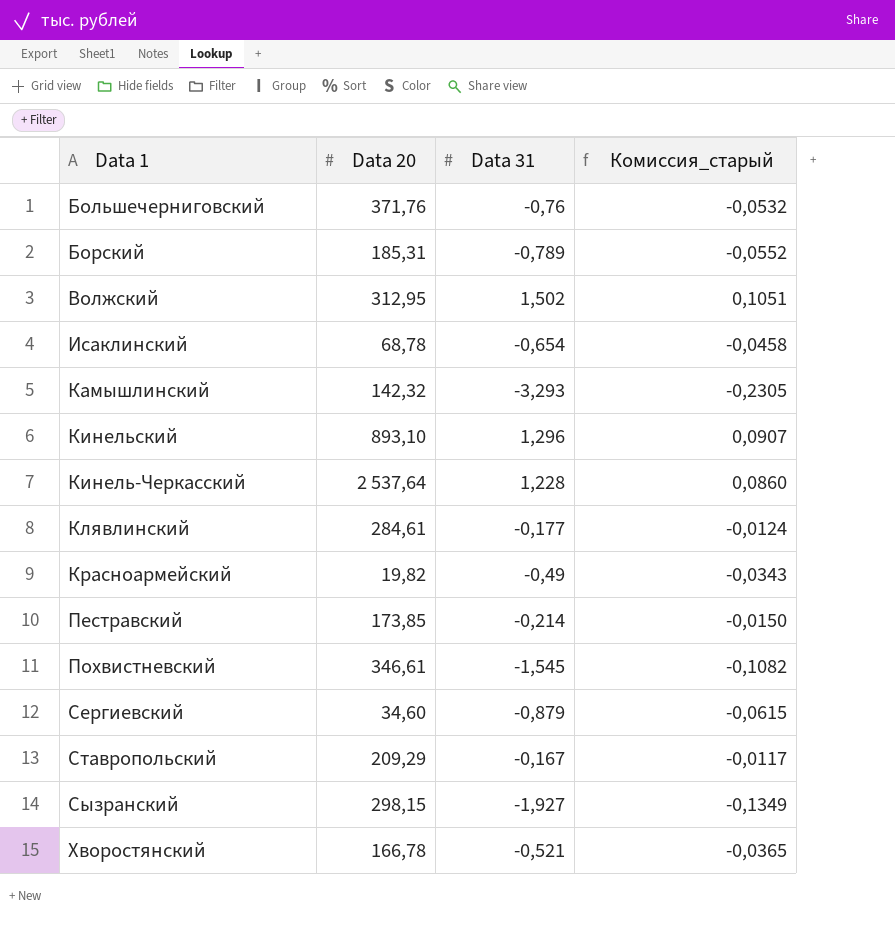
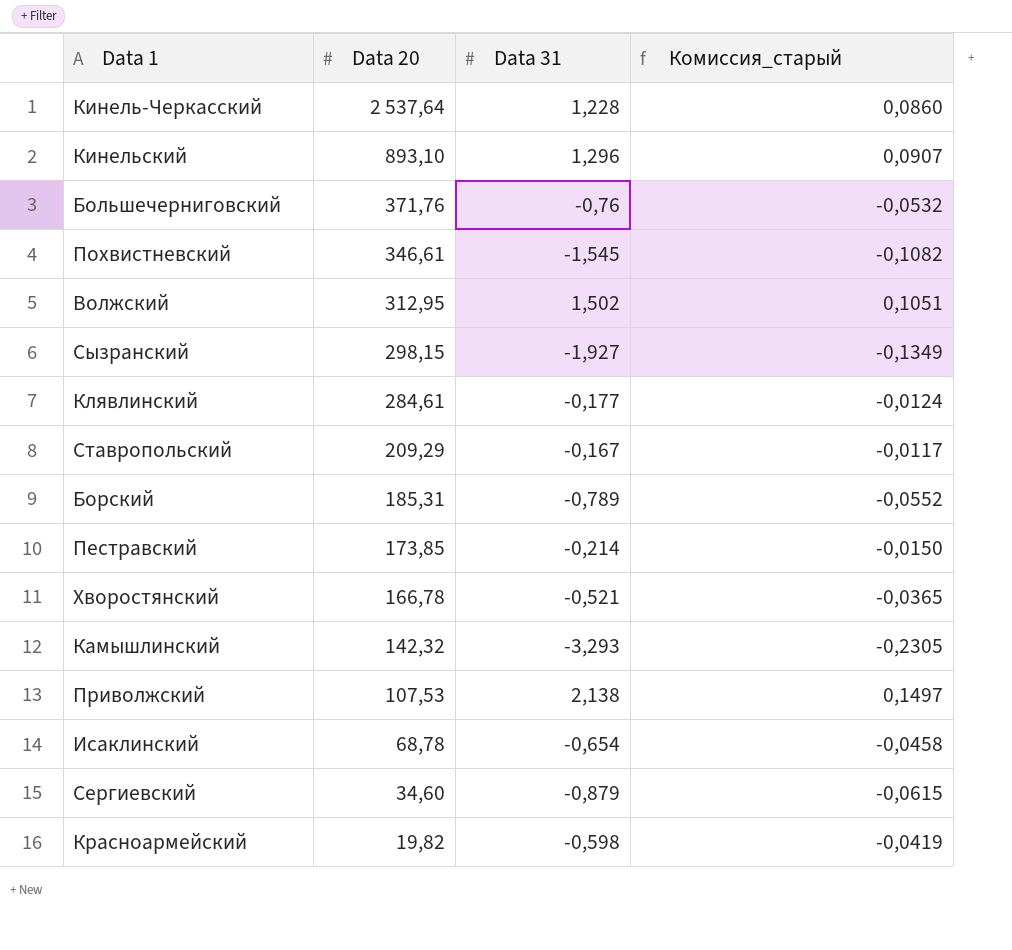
row order: none -> Data 20 descending
row Приволжский: none -> 107,53 | 2,138 | 0,1497
Красноармейский | Data 31: -0,49 -> -0,598
Красноармейский | Комиссия_старый: -0,0343 -> -0,0419

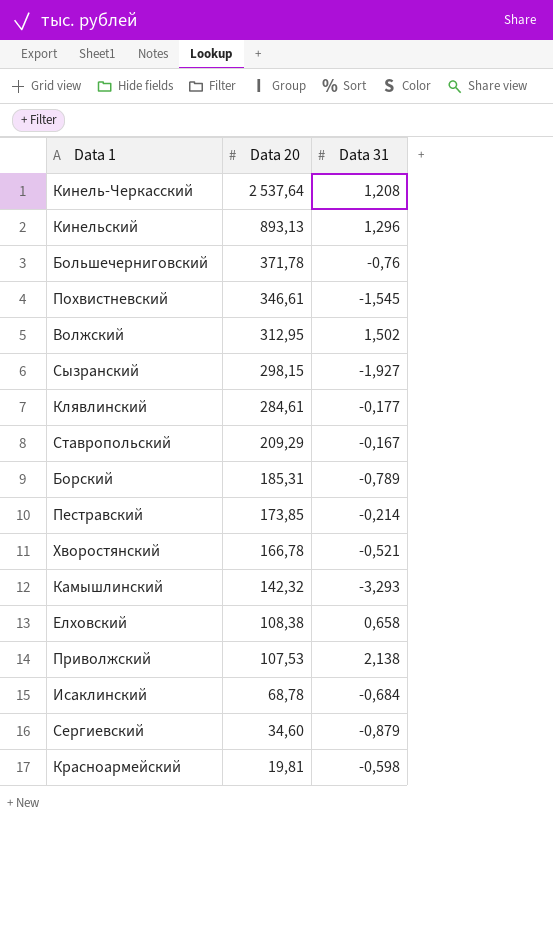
column Комиссия_старый | formula: [Data 31] * 0,07 -> none
Кинель-Черкасский | Data 31: 1,228 -> 1,208
Кинельский | Data 20: 893,10 -> 893,13
Большечерниговский | Data 20: 371,76 -> 371,78
row Елховский: none -> 108,38 | 0,658
Исаклинский | Data 31: -0,654 -> -0,684
Красноармейский | Data 20: 19,82 -> 19,81

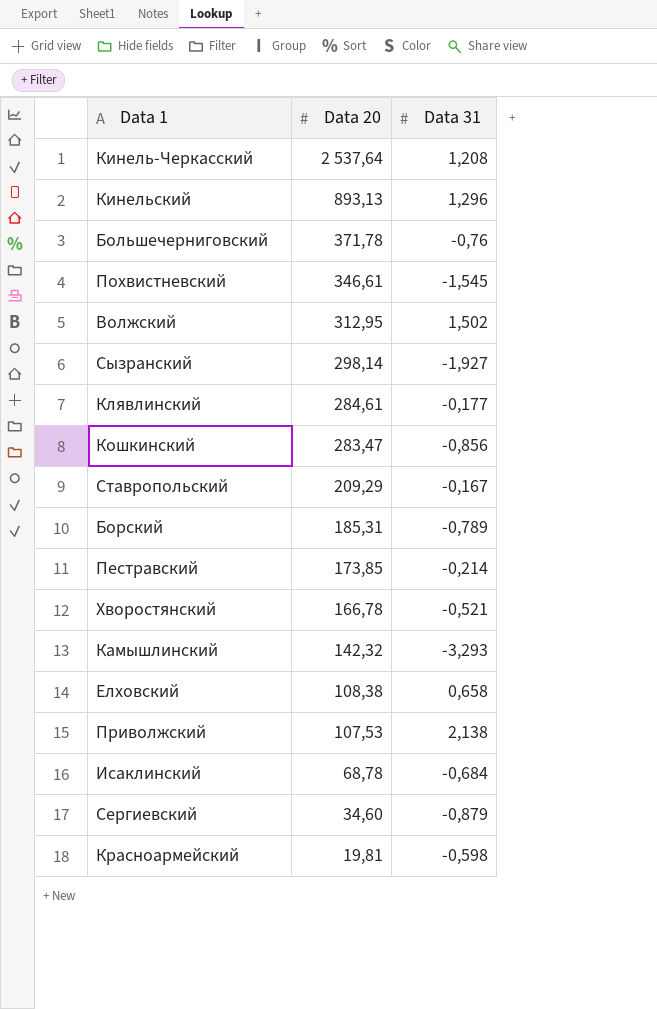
Сызранский | Data 20: 298,15 -> 298,14
row Кошкинский: none -> 283,47 | -0,856

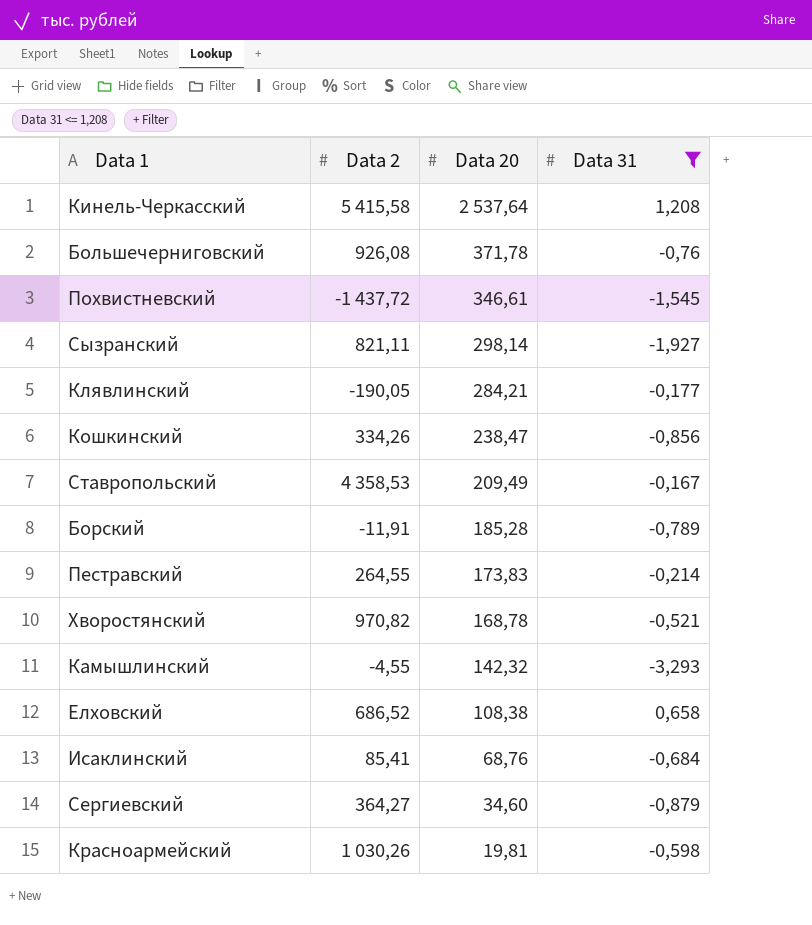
filter: none -> Data 31 <= 1,208
column Data 2 | position: none -> 2
Клявлинский | Data 20: 284,61 -> 284,21
Кошкинский | Data 20: 283,47 -> 238,47
Ставропольский | Data 20: 209,29 -> 209,49
Борский | Data 20: 185,31 -> 185,28
Пестравский | Data 20: 173,85 -> 173,83
Хворостянский | Data 20: 166,78 -> 168,78
Исаклинский | Data 20: 68,78 -> 68,76

